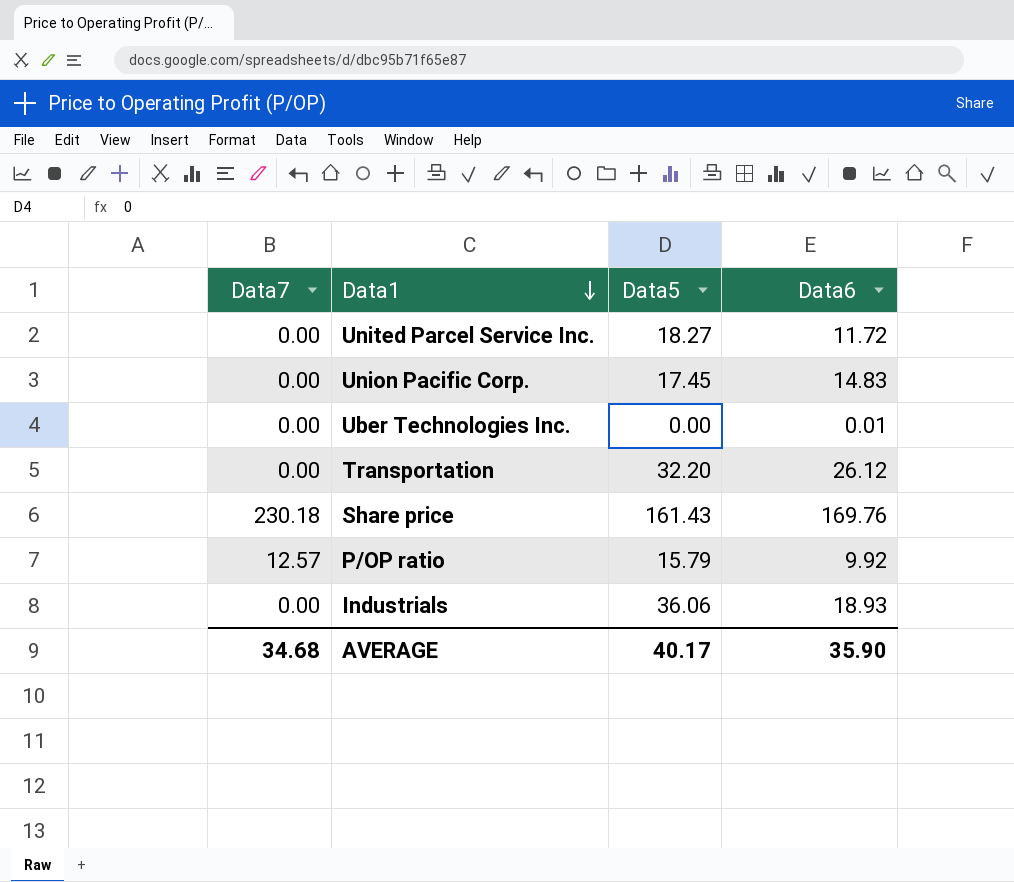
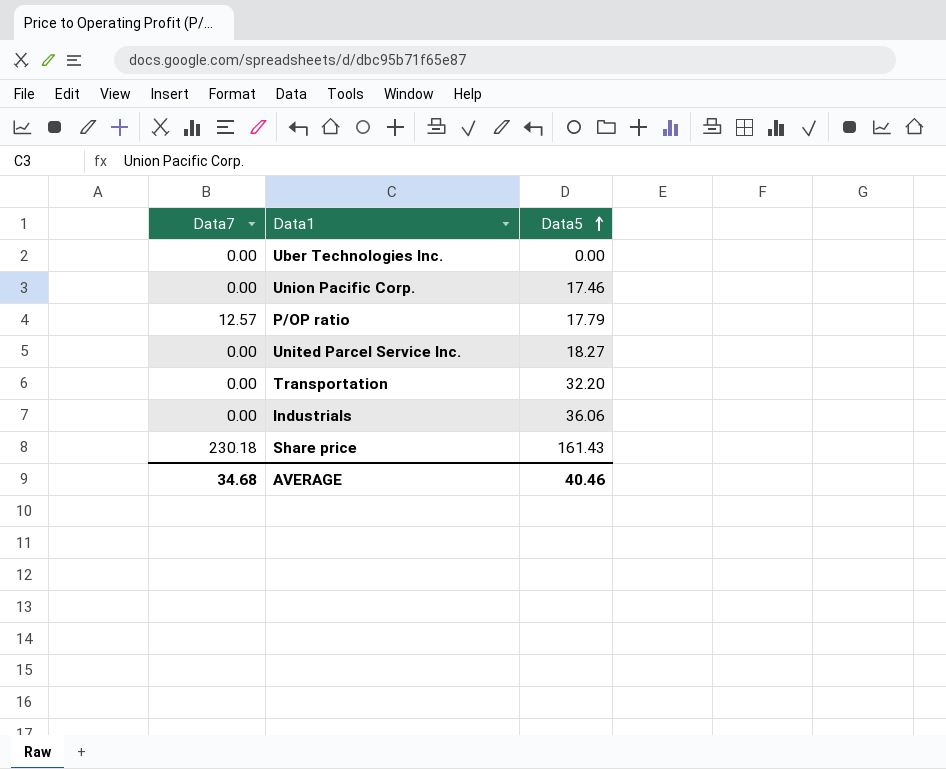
row order: Data1 descending -> Data5 ascending
column Data6 | position: 4 -> none
Union Pacific Corp. | Data5: 17.45 -> 17.46
P/OP ratio | Data5: 15.79 -> 17.79
AVERAGE | Data5: 40.17 -> 40.46

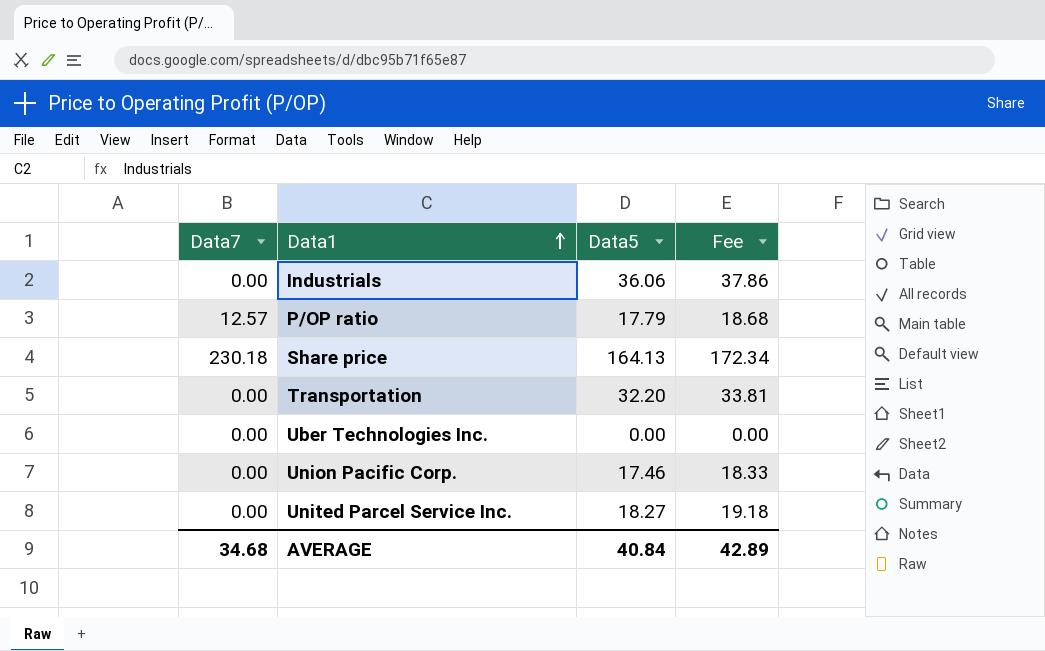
row order: Data5 ascending -> Data1 ascending
column Fee | formula: none -> [Data5] * 1.05
Share price | Data5: 161.43 -> 164.13
AVERAGE | Data5: 40.46 -> 40.84

